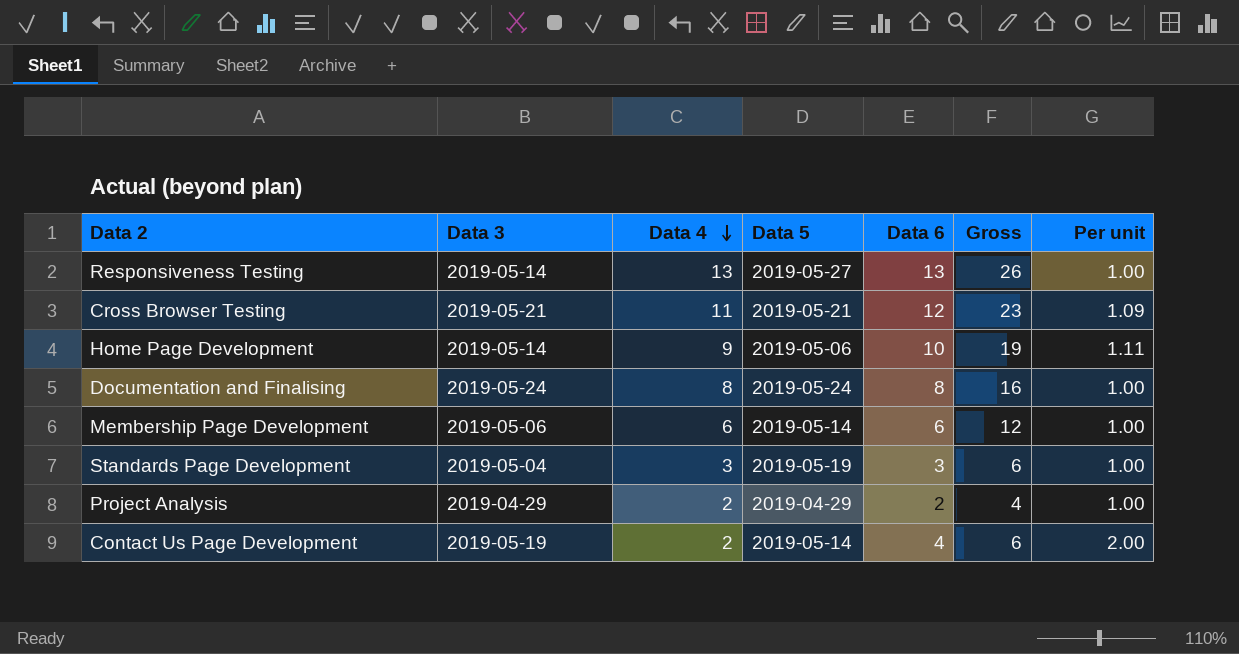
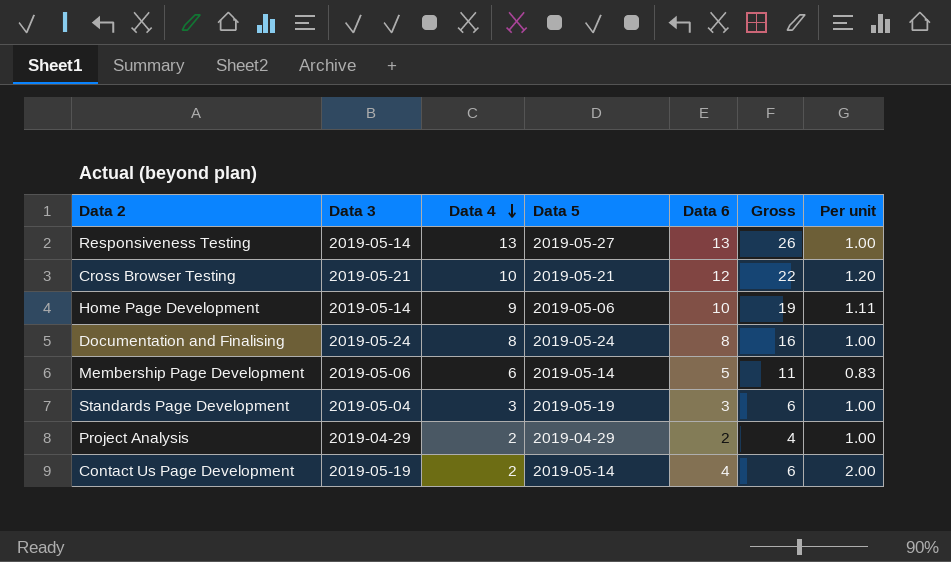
Cross Browser Testing | Data 4: 11 -> 10
Cross Browser Testing | Gross: 23 -> 22
Cross Browser Testing | Per unit: 1.09 -> 1.20
Membership Page Development | Data 6: 6 -> 5
Membership Page Development | Gross: 12 -> 11
Membership Page Development | Per unit: 1.00 -> 0.83

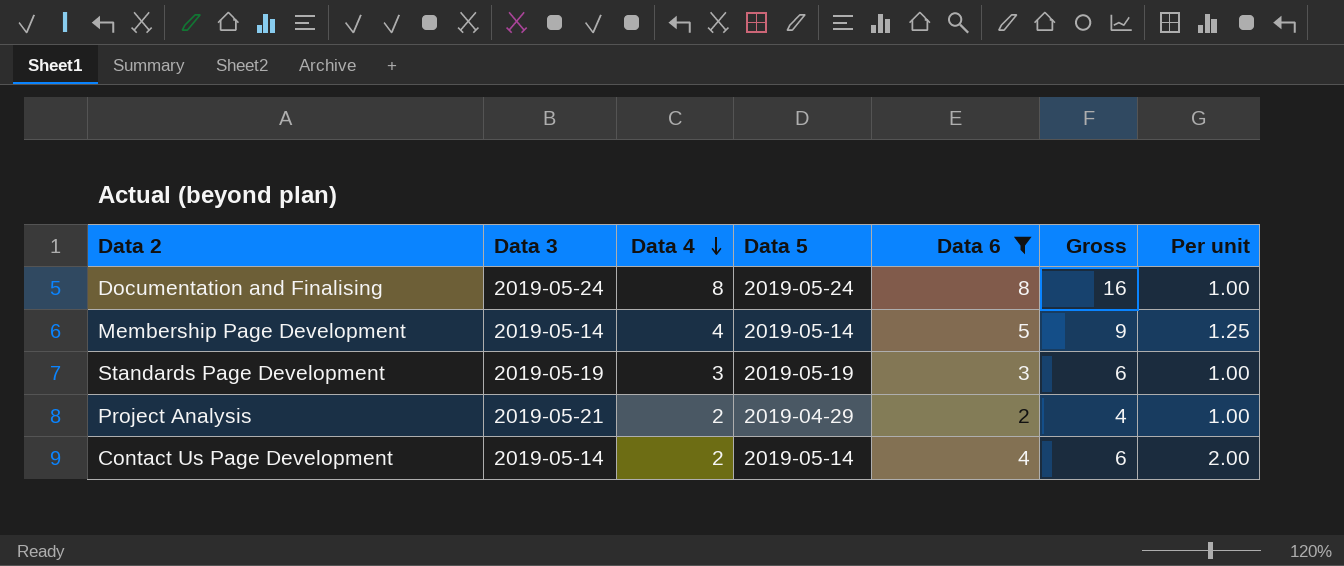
filter: none -> Data 6 <= 8
Membership Page Development | Data 3: 2019-05-06 -> 2019-05-14
Membership Page Development | Data 4: 6 -> 4
Membership Page Development | Gross: 11 -> 9
Membership Page Development | Per unit: 0.83 -> 1.25
Standards Page Development | Data 3: 2019-05-04 -> 2019-05-19
Project Analysis | Data 3: 2019-04-29 -> 2019-05-21
Contact Us Page Development | Data 3: 2019-05-19 -> 2019-05-14

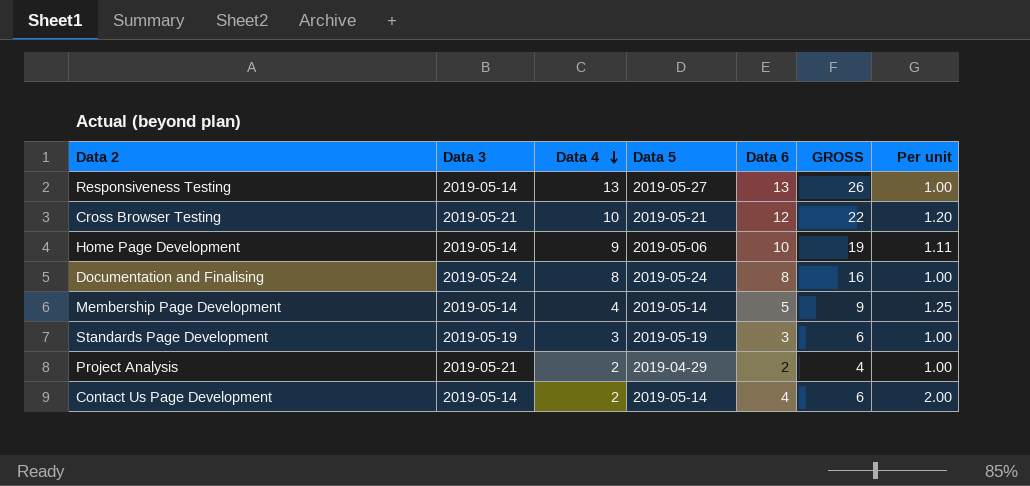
filter: Data 6 <= 8 -> none
column name: Gross -> GROSS

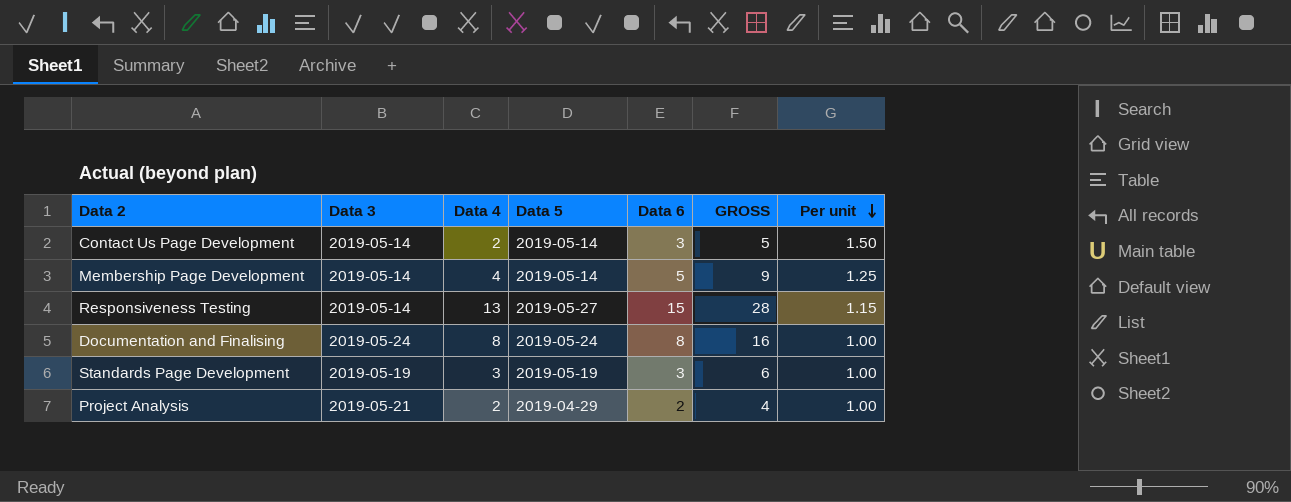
row order: Data 4 descending -> Per unit descending
row Cross Browser Testing: 2019-05-21 | 10 | 2019-05-21 | 12 | 22 | 1.20 -> none
row Home Page Development: 2019-05-14 | 9 | 2019-05-06 | 10 | 19 | 1.11 -> none
Contact Us Page Development | Data 6: 4 -> 3
Contact Us Page Development | GROSS: 6 -> 5
Contact Us Page Development | Per unit: 2.00 -> 1.50
Responsiveness Testing | Data 6: 13 -> 15
Responsiveness Testing | GROSS: 26 -> 28
Responsiveness Testing | Per unit: 1.00 -> 1.15

